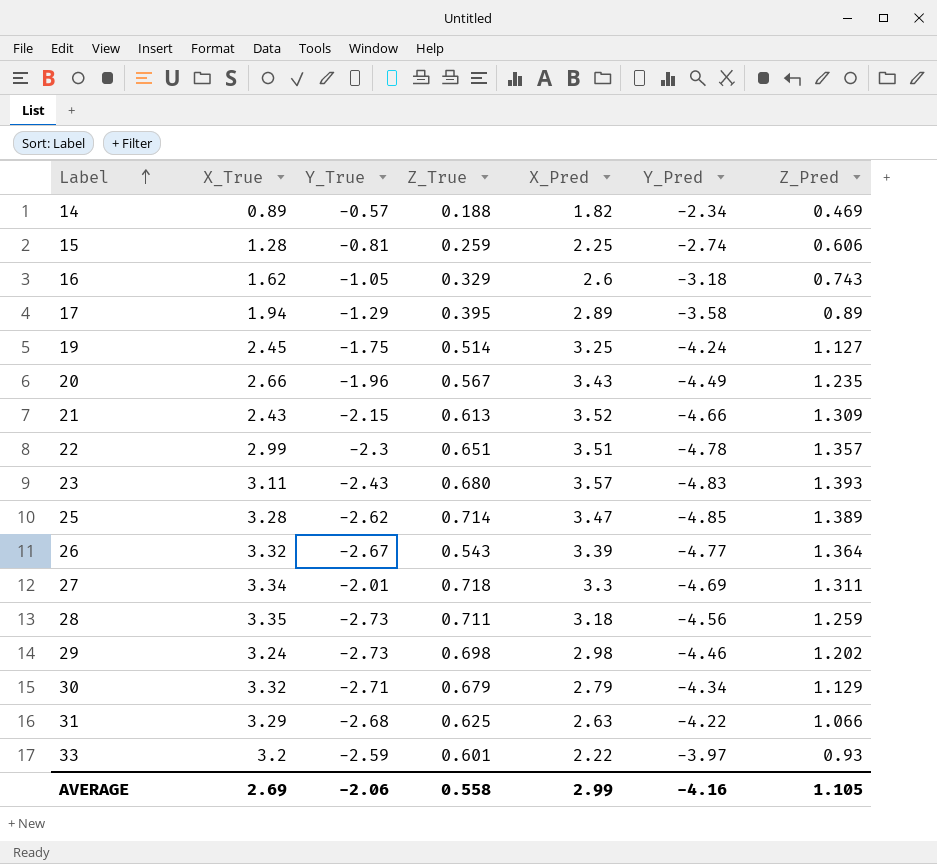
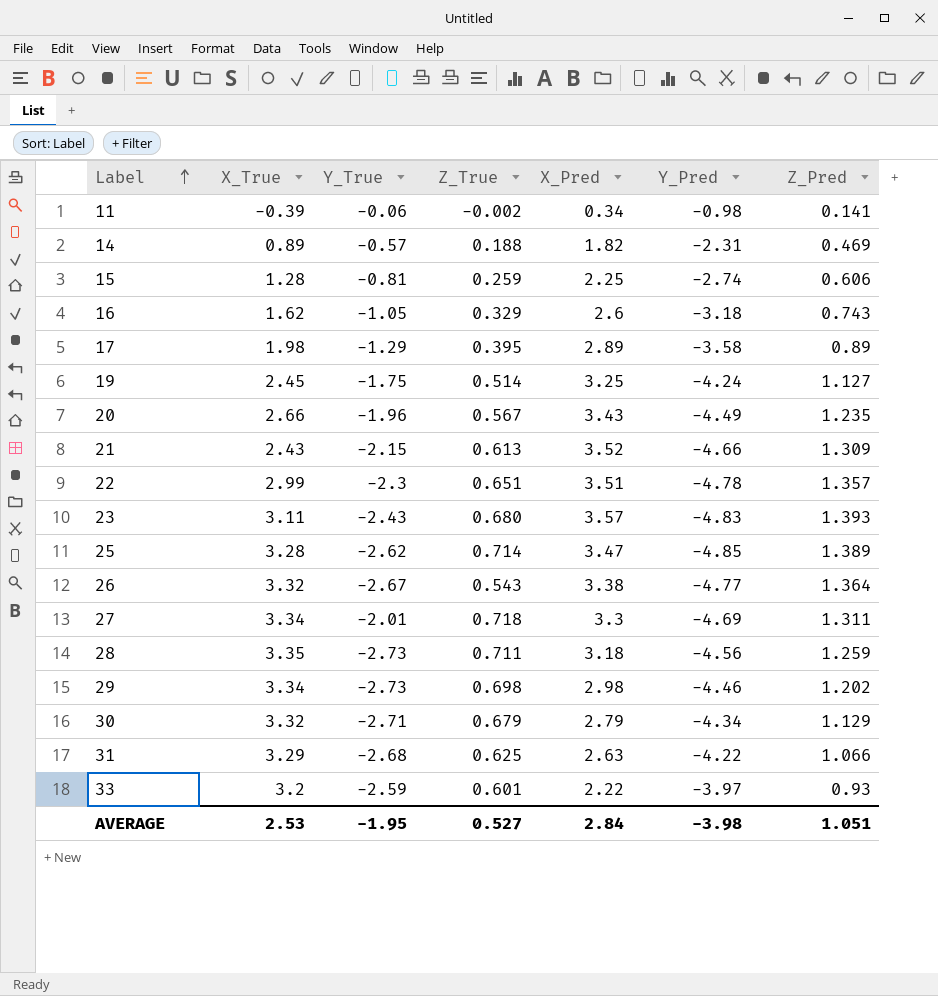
row 11: none -> -0.39 | -0.06 | -0.002 | 0.34 | -0.98 | 0.141
14 | Y_Pred: -2.34 -> -2.31
17 | X_True: 1.94 -> 1.98
26 | X_Pred: 3.39 -> 3.38
29 | X_True: 3.24 -> 3.34
AVERAGE | X_True: 2.69 -> 2.53
AVERAGE | Y_True: -2.06 -> -1.95
AVERAGE | Z_True: 0.558 -> 0.527
AVERAGE | X_Pred: 2.99 -> 2.84
AVERAGE | Y_Pred: -4.16 -> -3.98
AVERAGE | Z_Pred: 1.105 -> 1.051

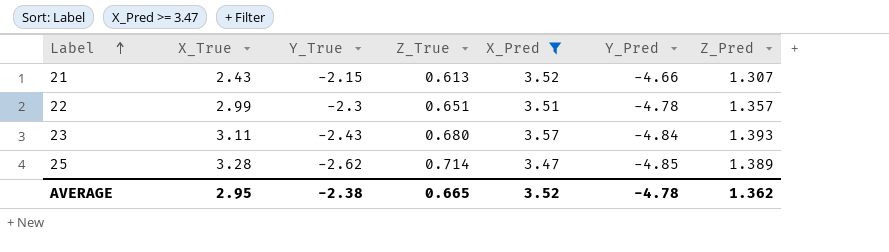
filter: none -> X_Pred >= 3.47
21 | Z_Pred: 1.309 -> 1.307
23 | Y_Pred: -4.83 -> -4.84
AVERAGE | X_True: 2.53 -> 2.95
AVERAGE | Y_True: -1.95 -> -2.38
AVERAGE | Z_True: 0.527 -> 0.665
AVERAGE | X_Pred: 2.84 -> 3.52
AVERAGE | Y_Pred: -3.98 -> -4.78
AVERAGE | Z_Pred: 1.051 -> 1.362

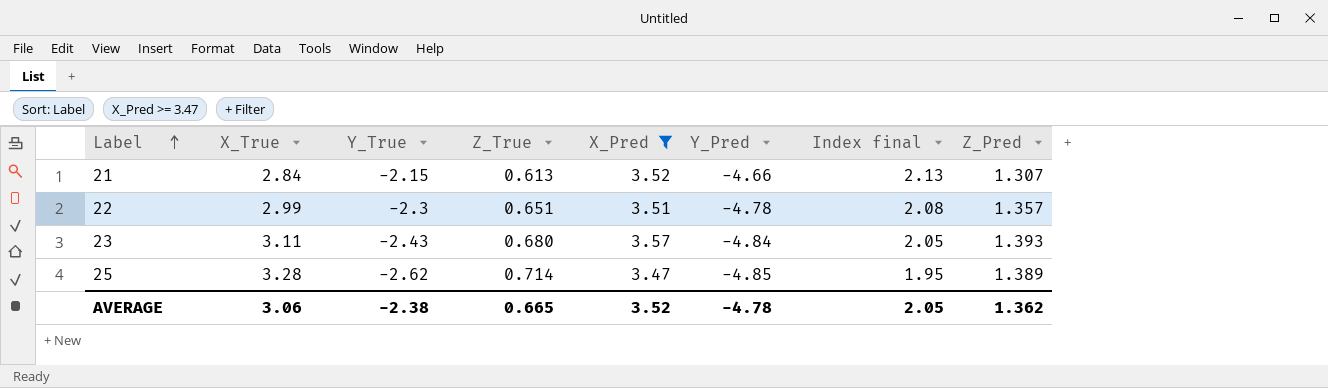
column Index final | formula: none -> [Z_Pred] / [Z_True]
21 | X_True: 2.43 -> 2.84
AVERAGE | X_True: 2.95 -> 3.06

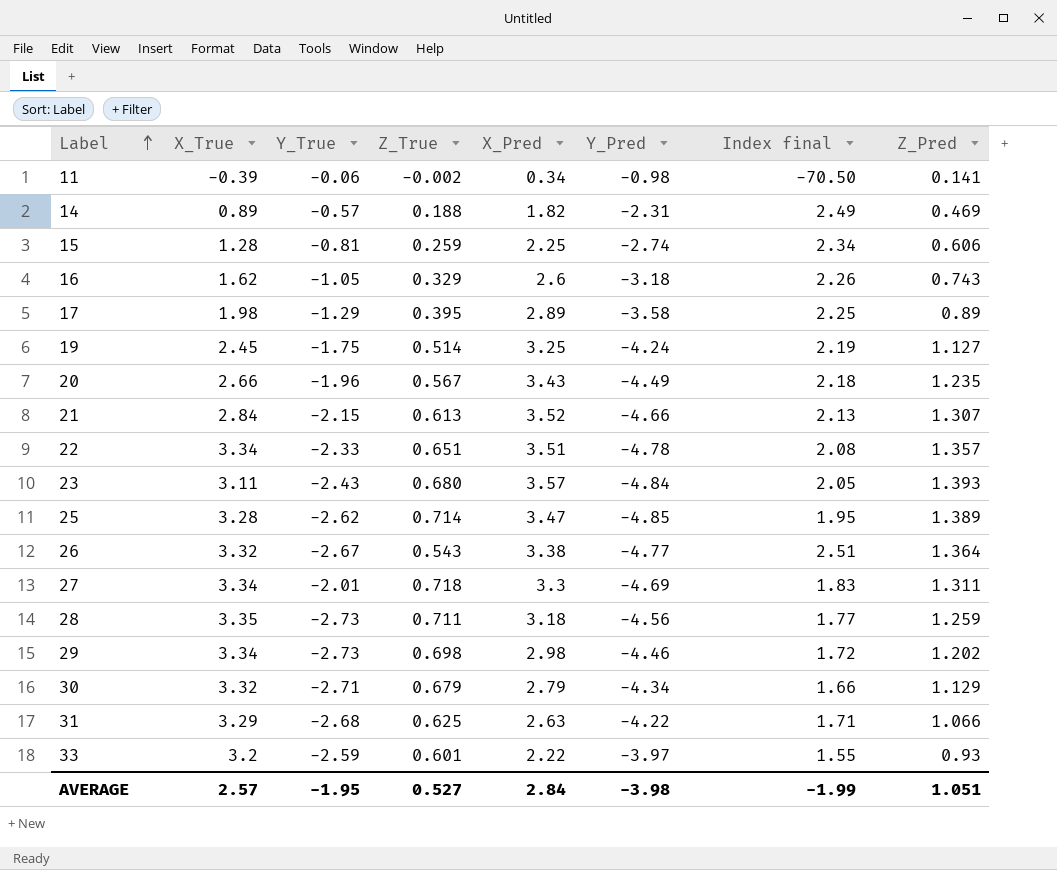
filter: X_Pred >= 3.47 -> none
22 | X_True: 2.99 -> 3.34
22 | Y_True: -2.3 -> -2.33
AVERAGE | X_True: 3.06 -> 2.57
AVERAGE | Y_True: -2.38 -> -1.95
AVERAGE | Z_True: 0.665 -> 0.527
AVERAGE | X_Pred: 3.52 -> 2.84
AVERAGE | Y_Pred: -4.78 -> -3.98
AVERAGE | Index final: 2.05 -> -1.99
AVERAGE | Z_Pred: 1.362 -> 1.051

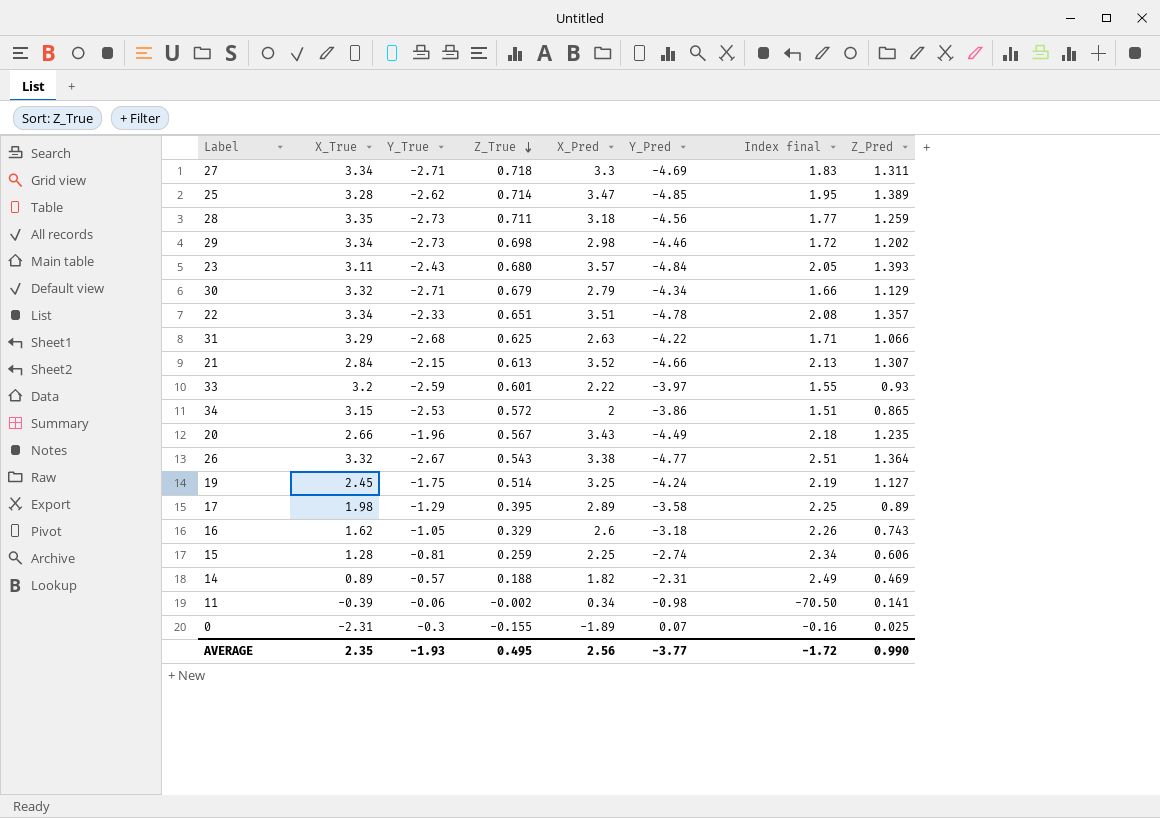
row order: Label ascending -> Z_True descending
27 | Y_True: -2.01 -> -2.71
row 34: none -> 3.15 | -2.53 | 0.572 | 2 | -3.86 | 1.51 | 0.865
row 0: none -> -2.31 | -0.3 | -0.155 | -1.89 | 0.07 | -0.16 | 0.025
AVERAGE | X_True: 2.57 -> 2.35
AVERAGE | Y_True: -1.95 -> -1.93
AVERAGE | Z_True: 0.527 -> 0.495
AVERAGE | X_Pred: 2.84 -> 2.56
AVERAGE | Y_Pred: -3.98 -> -3.77
AVERAGE | Index final: -1.99 -> -1.72
AVERAGE | Z_Pred: 1.051 -> 0.990

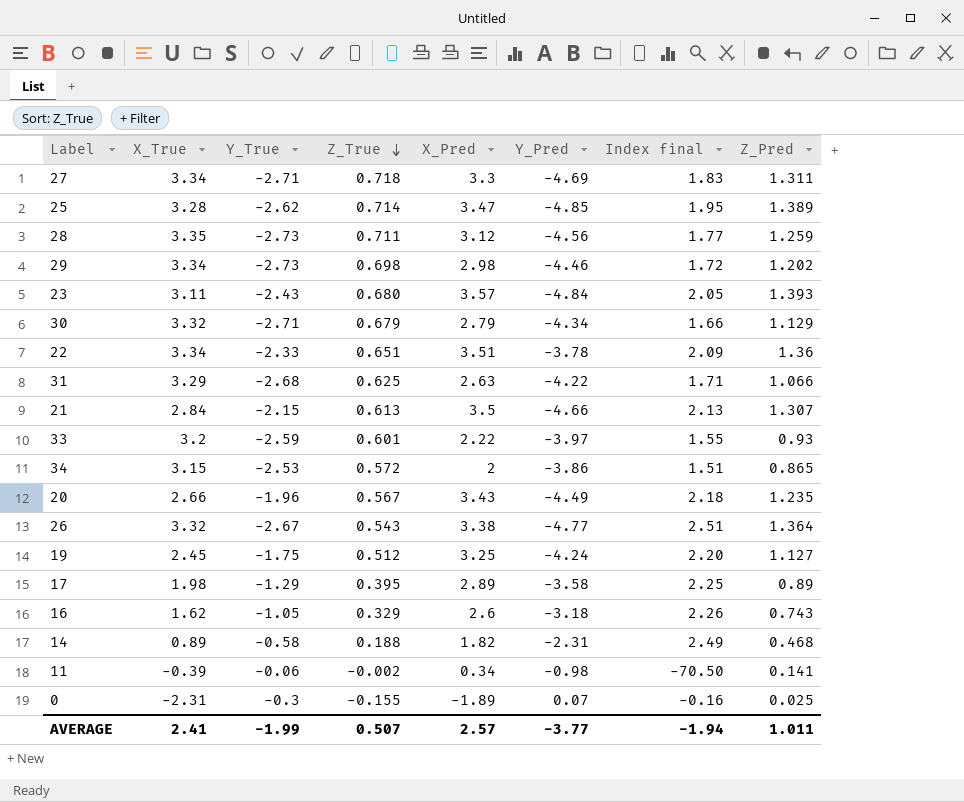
row 15: 1.28 | -0.81 | 0.259 | 2.25 | -2.74 | 2.34 | 0.606 -> none
28 | X_Pred: 3.18 -> 3.12
22 | Y_Pred: -4.78 -> -3.78
22 | Index final: 2.08 -> 2.09
22 | Z_Pred: 1.357 -> 1.36
21 | X_Pred: 3.52 -> 3.5
19 | Z_True: 0.514 -> 0.512
19 | Index final: 2.19 -> 2.20
14 | Y_True: -0.57 -> -0.58
14 | Z_Pred: 0.469 -> 0.468
AVERAGE | X_True: 2.35 -> 2.41
AVERAGE | Y_True: -1.93 -> -1.99
AVERAGE | Z_True: 0.495 -> 0.507
AVERAGE | X_Pred: 2.56 -> 2.57
AVERAGE | Index final: -1.72 -> -1.94
AVERAGE | Z_Pred: 0.990 -> 1.011

